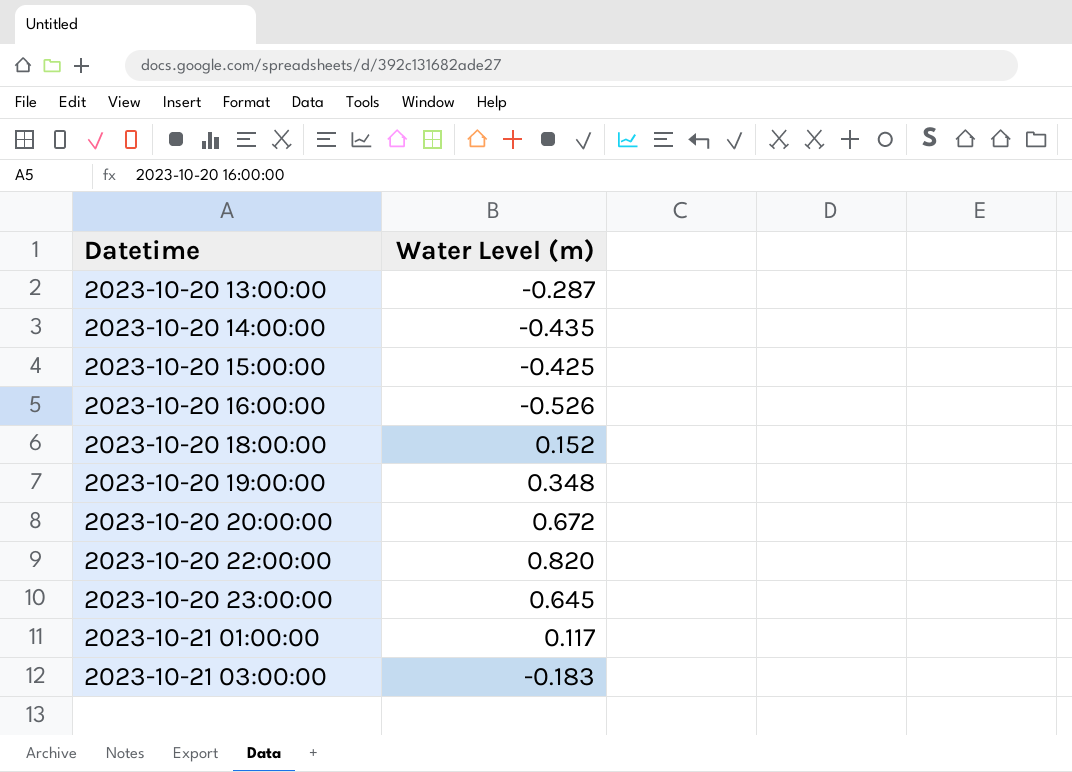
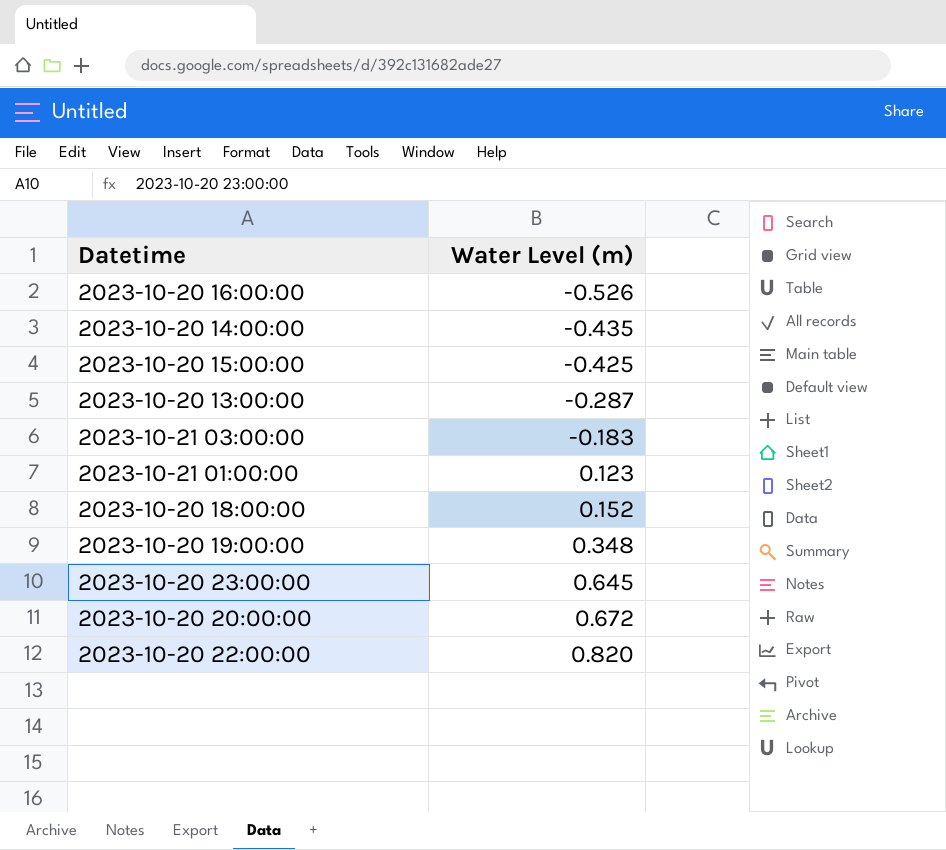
row order: Datetime ascending -> Water Level (m) ascending
2023-10-21 01:00:00 | Water Level (m): 0.117 -> 0.123

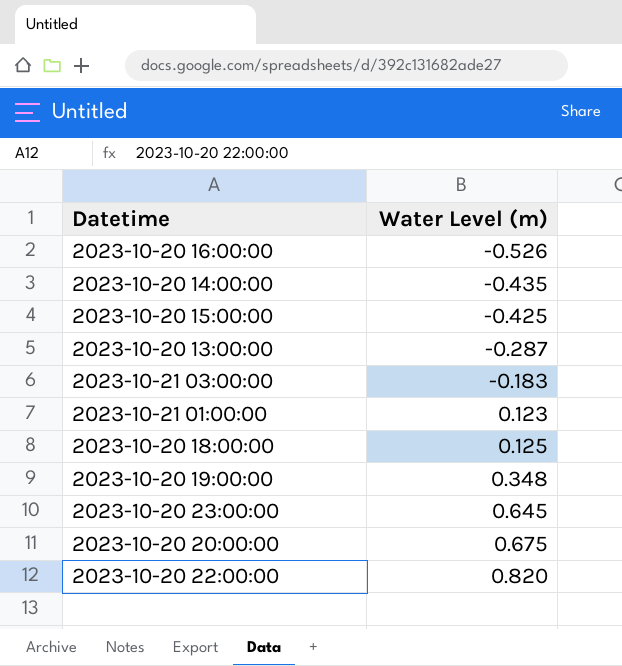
2023-10-20 18:00:00 | Water Level (m): 0.152 -> 0.125
2023-10-20 20:00:00 | Water Level (m): 0.672 -> 0.675

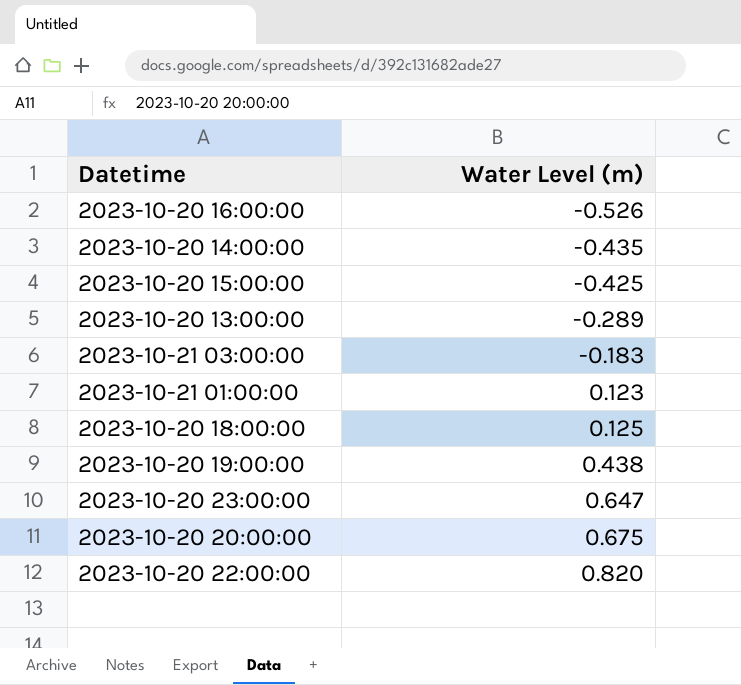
2023-10-20 13:00:00 | Water Level (m): -0.287 -> -0.289
2023-10-20 19:00:00 | Water Level (m): 0.348 -> 0.438
2023-10-20 23:00:00 | Water Level (m): 0.645 -> 0.647

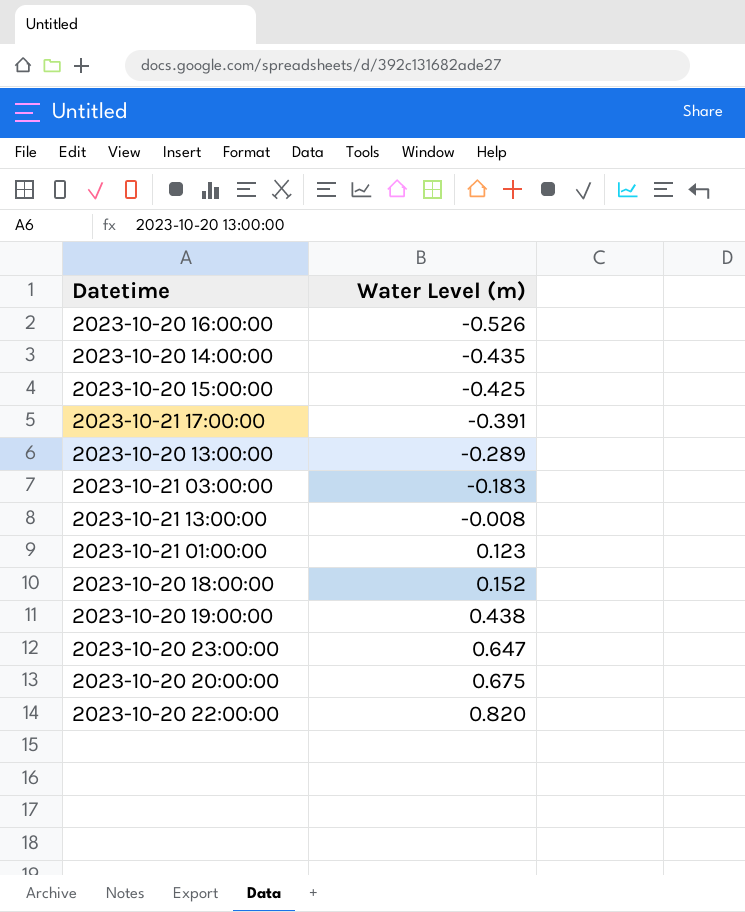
row 2023-10-21 17:00:00: none -> -0.391
row 2023-10-21 13:00:00: none -> -0.008
2023-10-20 18:00:00 | Water Level (m): 0.125 -> 0.152

